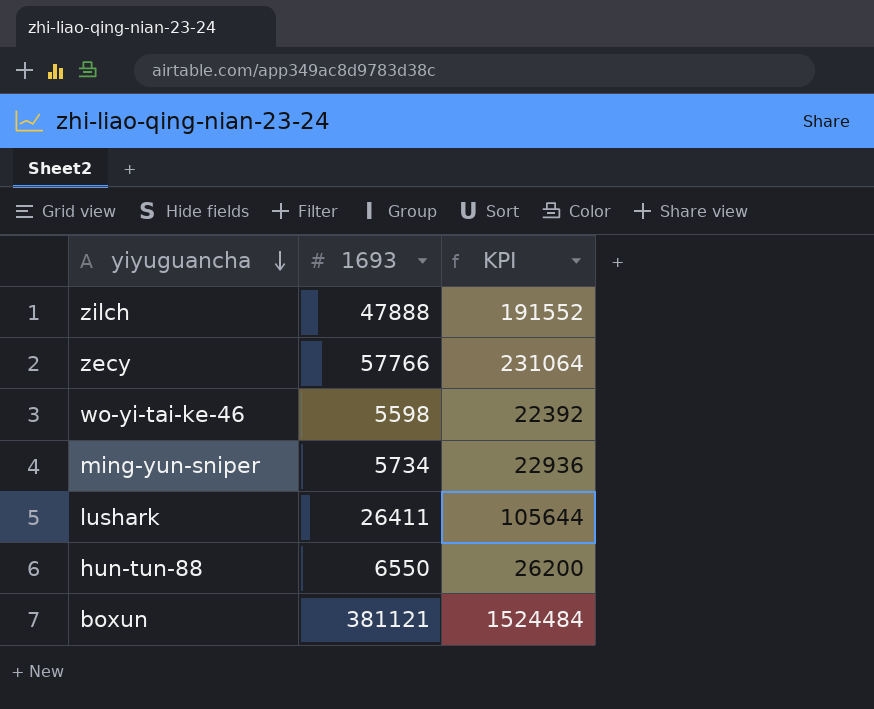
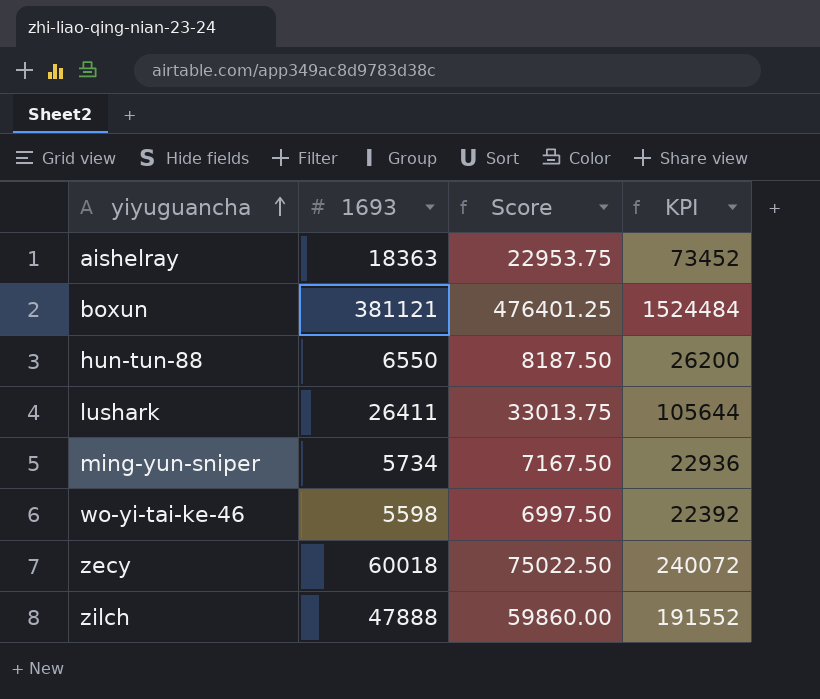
row order: yiyuguancha descending -> yiyuguancha ascending
column Score | formula: none -> [1693] * 1.25
row aishelray: none -> 18363 | 22953.75 | 73452
zecy | 1693: 57766 -> 60018
zecy | KPI: 231064 -> 240072

